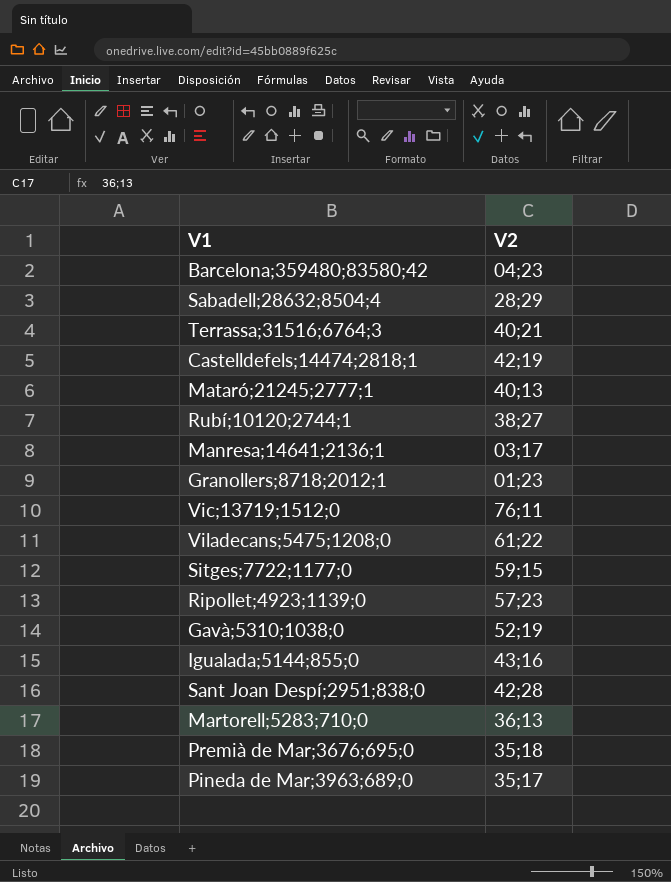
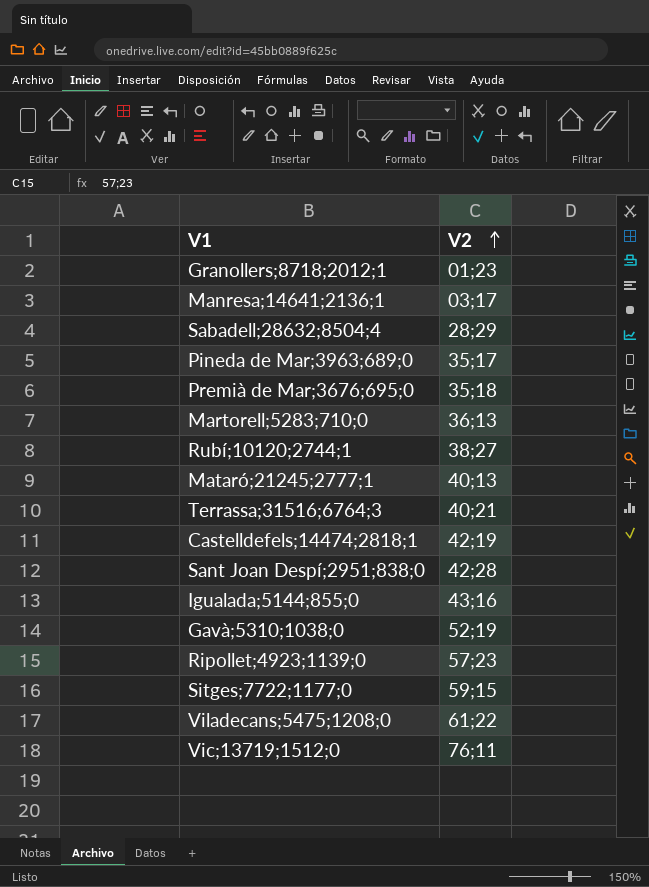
row order: none -> V2 ascending
row Barcelona;359480;83580;42: 04;23 -> none

